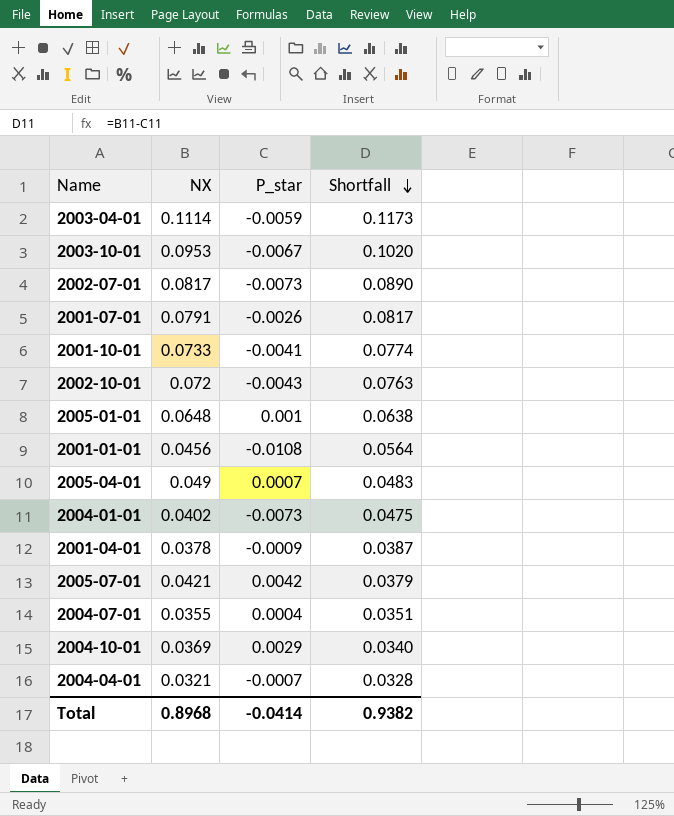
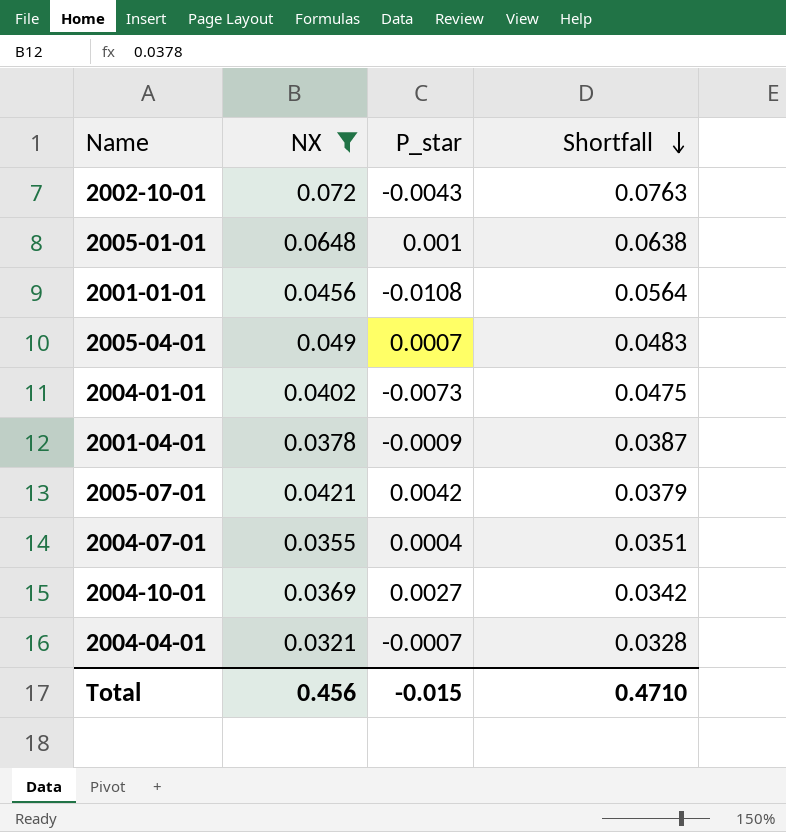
filter: none -> NX <= 0.072
2004-10-01 | P_star: 0.0029 -> 0.0027
2004-10-01 | Shortfall: 0.0340 -> 0.0342
Total | NX: 0.8968 -> 0.456
Total | P_star: -0.0414 -> -0.015
Total | Shortfall: 0.9382 -> 0.4710

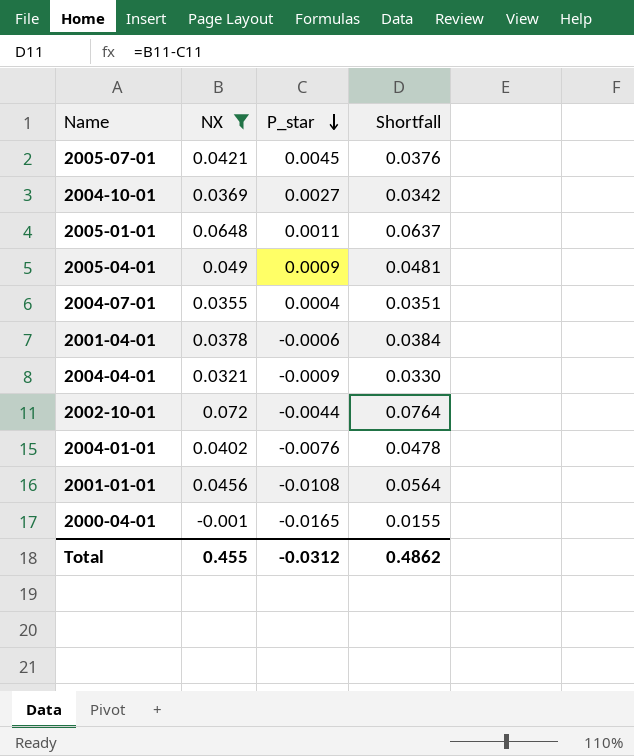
row order: Shortfall descending -> P_star descending
2005-07-01 | P_star: 0.0042 -> 0.0045
2005-07-01 | Shortfall: 0.0379 -> 0.0376
2005-01-01 | P_star: 0.001 -> 0.0011
2005-01-01 | Shortfall: 0.0638 -> 0.0637
2005-04-01 | P_star: 0.0007 -> 0.0009
2005-04-01 | Shortfall: 0.0483 -> 0.0481
2001-04-01 | P_star: -0.0009 -> -0.0006
2001-04-01 | Shortfall: 0.0387 -> 0.0384
2004-04-01 | P_star: -0.0007 -> -0.0009
2004-04-01 | Shortfall: 0.0328 -> 0.0330
2002-10-01 | P_star: -0.0043 -> -0.0044
2002-10-01 | Shortfall: 0.0763 -> 0.0764
2004-01-01 | P_star: -0.0073 -> -0.0076
2004-01-01 | Shortfall: 0.0475 -> 0.0478
row 2000-04-01: none -> -0.001 | -0.0165 | 0.0155
Total | NX: 0.456 -> 0.455
Total | P_star: -0.015 -> -0.0312
Total | Shortfall: 0.4710 -> 0.4862

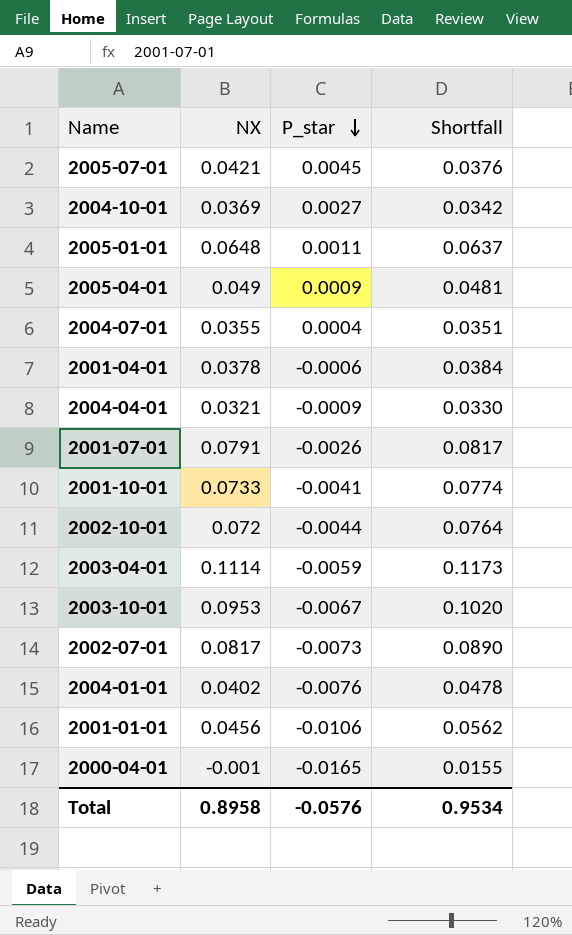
filter: NX <= 0.072 -> none
2001-01-01 | P_star: -0.0108 -> -0.0106
2001-01-01 | Shortfall: 0.0564 -> 0.0562
Total | NX: 0.455 -> 0.8958
Total | P_star: -0.0312 -> -0.0576
Total | Shortfall: 0.4862 -> 0.9534

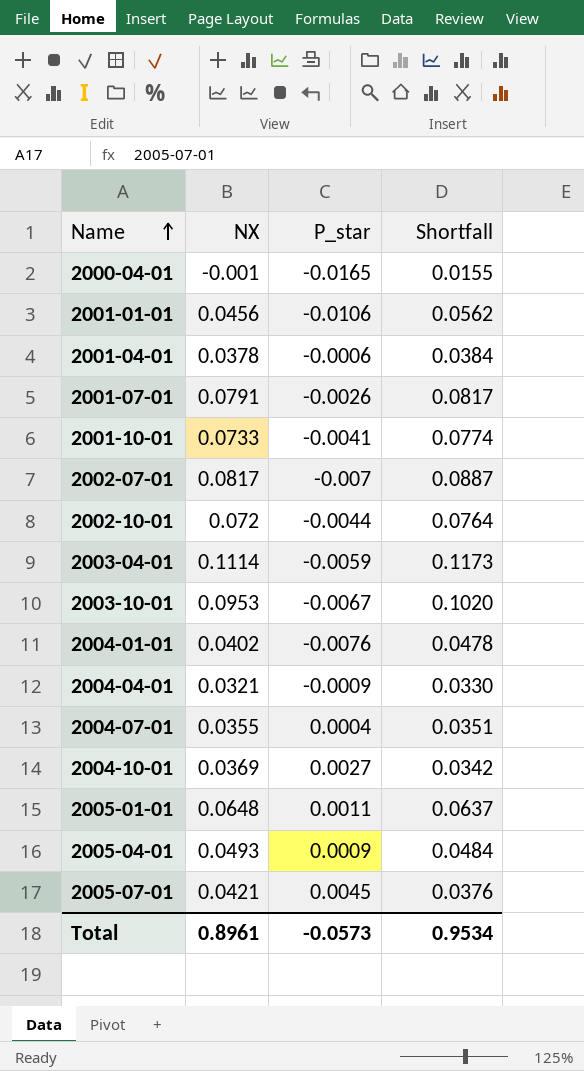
row order: P_star descending -> Name ascending
2002-07-01 | P_star: -0.0073 -> -0.007
2002-07-01 | Shortfall: 0.0890 -> 0.0887
2005-04-01 | NX: 0.049 -> 0.0493
2005-04-01 | Shortfall: 0.0481 -> 0.0484
Total | NX: 0.8958 -> 0.8961
Total | P_star: -0.0576 -> -0.0573

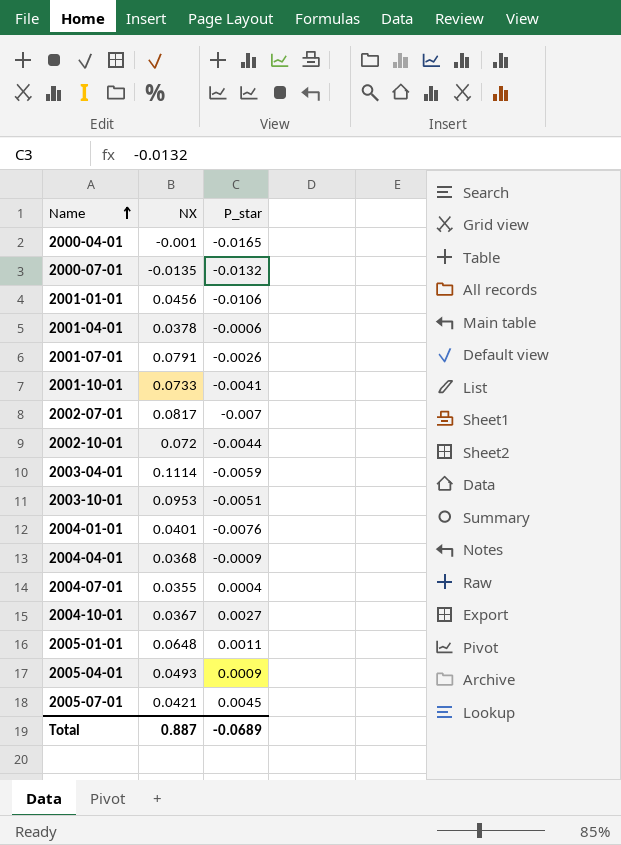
column Shortfall | formula: [NX] - [P_star] -> none
row 2000-07-01: none -> -0.0135 | -0.0132
2003-10-01 | P_star: -0.0067 -> -0.0051
2004-01-01 | NX: 0.0402 -> 0.0401
2004-04-01 | NX: 0.0321 -> 0.0368
2004-10-01 | NX: 0.0369 -> 0.0367
Total | NX: 0.8961 -> 0.887
Total | P_star: -0.0573 -> -0.0689

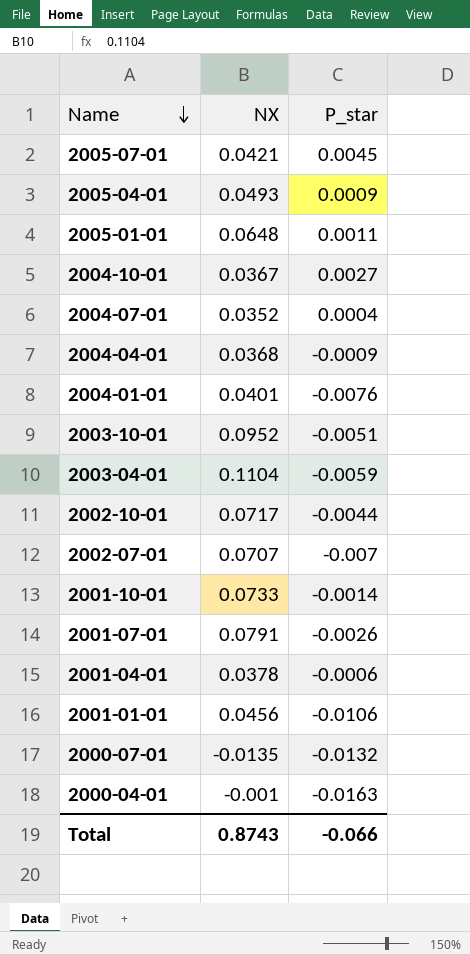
row order: Name ascending -> Name descending
2004-07-01 | NX: 0.0355 -> 0.0352
2003-10-01 | NX: 0.0953 -> 0.0952
2003-04-01 | NX: 0.1114 -> 0.1104
2002-10-01 | NX: 0.072 -> 0.0717
2002-07-01 | NX: 0.0817 -> 0.0707
2001-10-01 | P_star: -0.0041 -> -0.0014
2000-04-01 | P_star: -0.0165 -> -0.0163
Total | NX: 0.887 -> 0.8743
Total | P_star: -0.0689 -> -0.066

